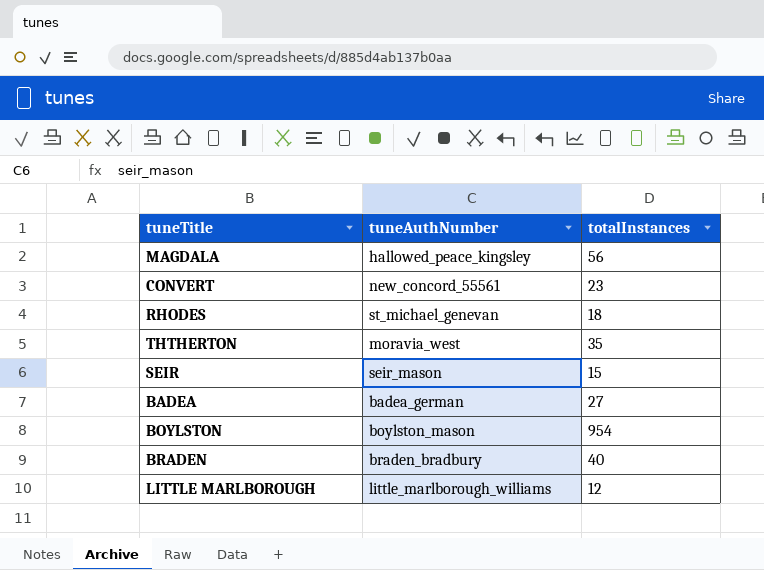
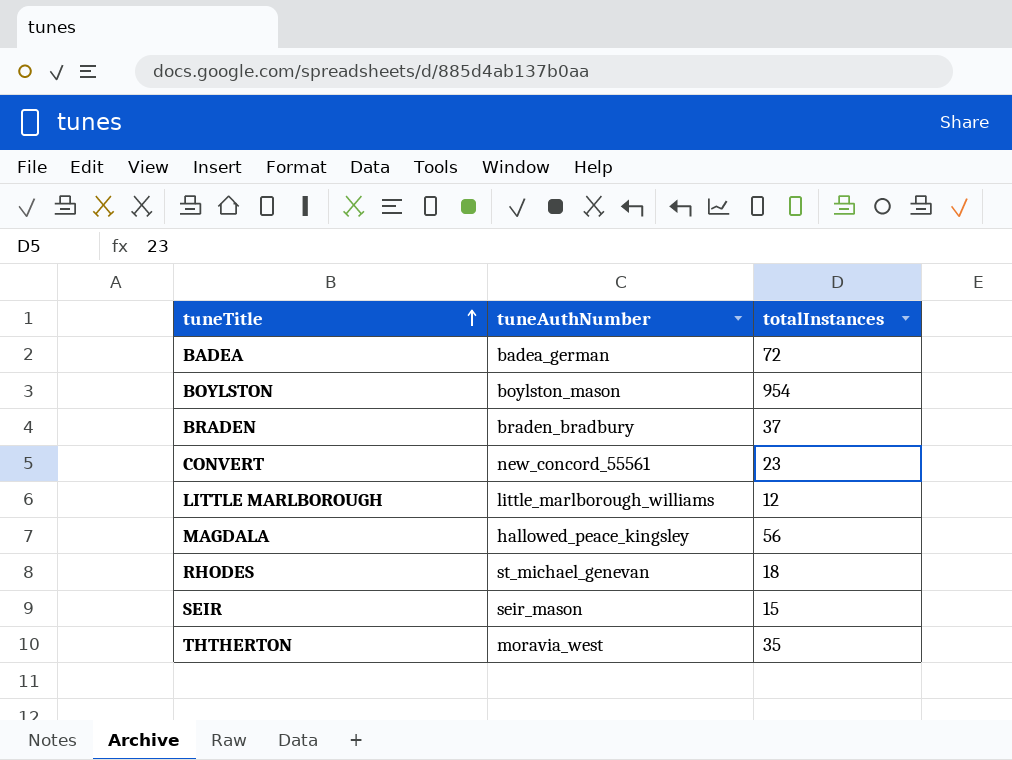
row order: none -> tuneTitle ascending
BADEA | totalInstances: 27 -> 72
BRADEN | totalInstances: 40 -> 37

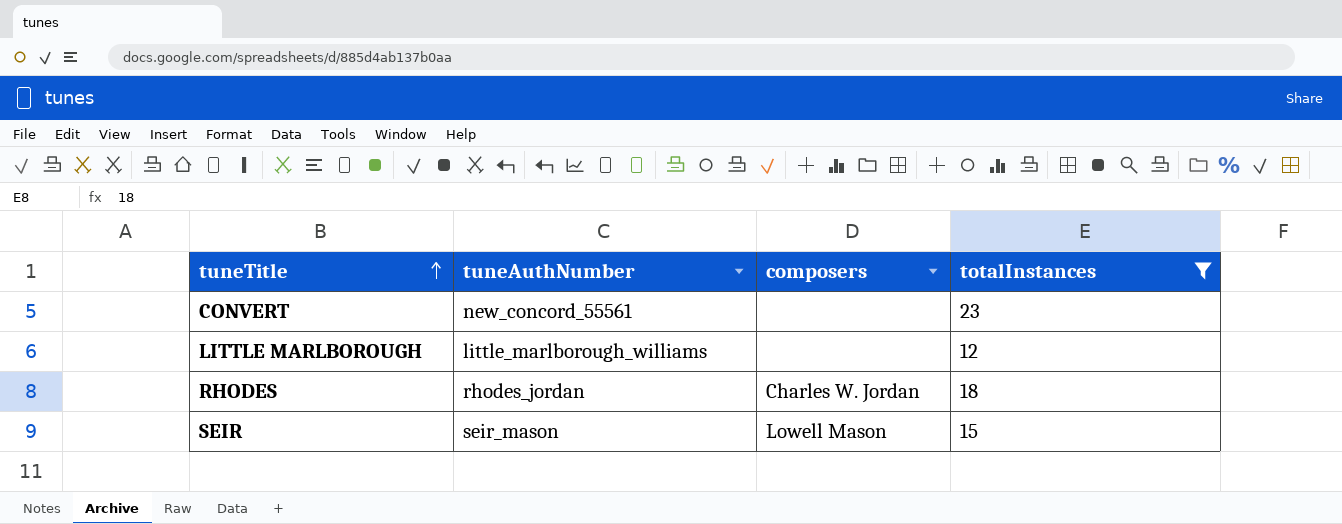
filter: none -> totalInstances <= 23
column composers | position: none -> 3
RHODES | tuneAuthNumber: st_michael_genevan -> rhodes_jordan

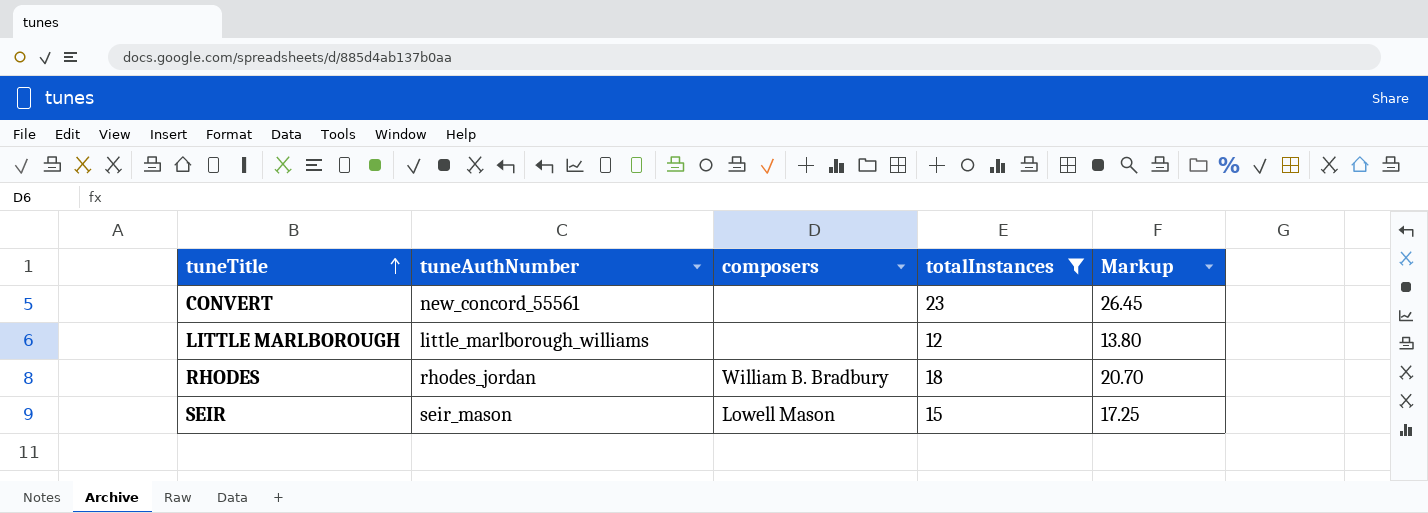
column Markup | formula: none -> [totalInstances] * 1.15
RHODES | composers: Charles W. Jordan -> William B. Bradbury

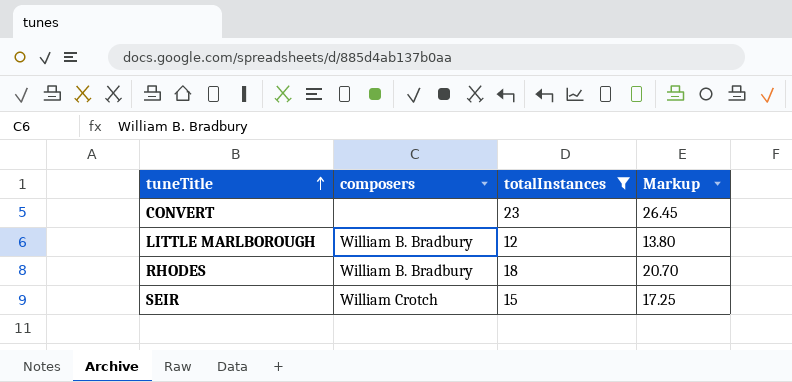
column tuneAuthNumber | position: 2 -> none
LITTLE MARLBOROUGH | composers: none -> William B. Bradbury
SEIR | composers: Lowell Mason -> William Crotch

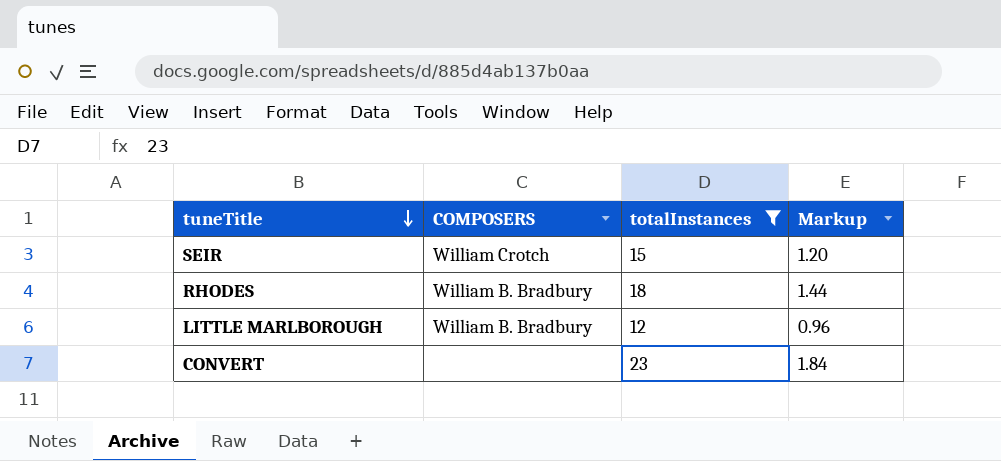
row order: tuneTitle ascending -> tuneTitle descending
column name: composers -> COMPOSERS
column Markup | formula: [totalInstances] * 1.15 -> [totalInstances] * 0.08

